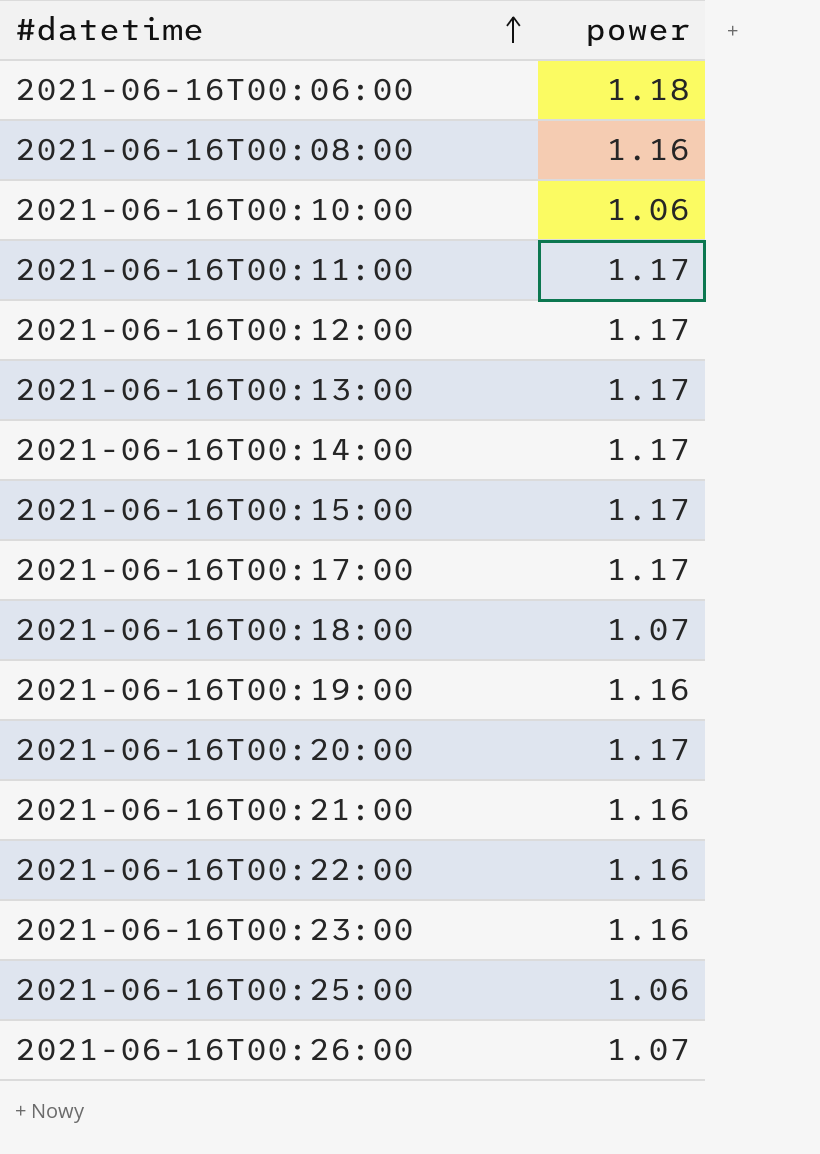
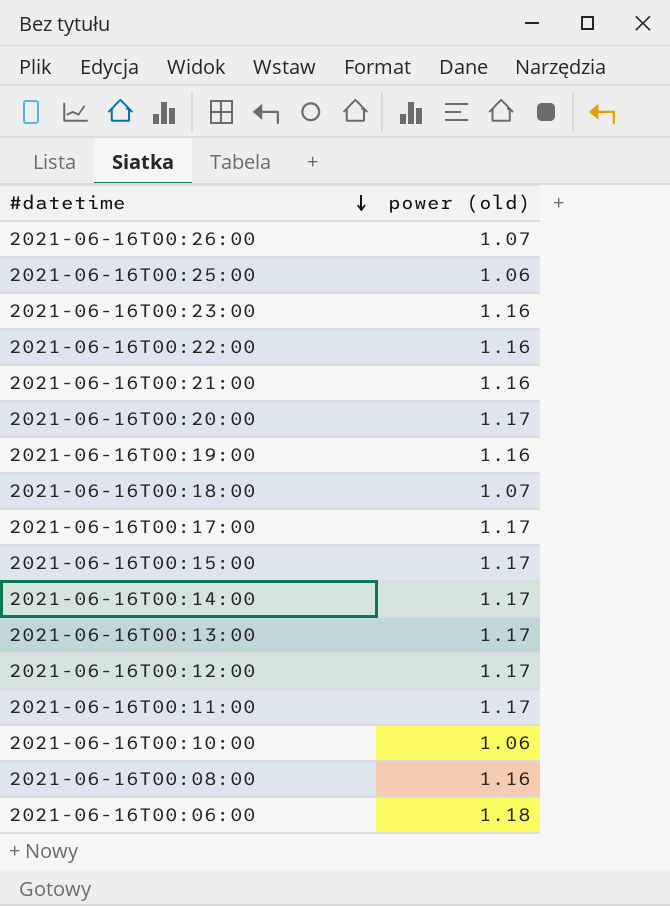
row order: #datetime ascending -> #datetime descending
column name: power -> power (old)

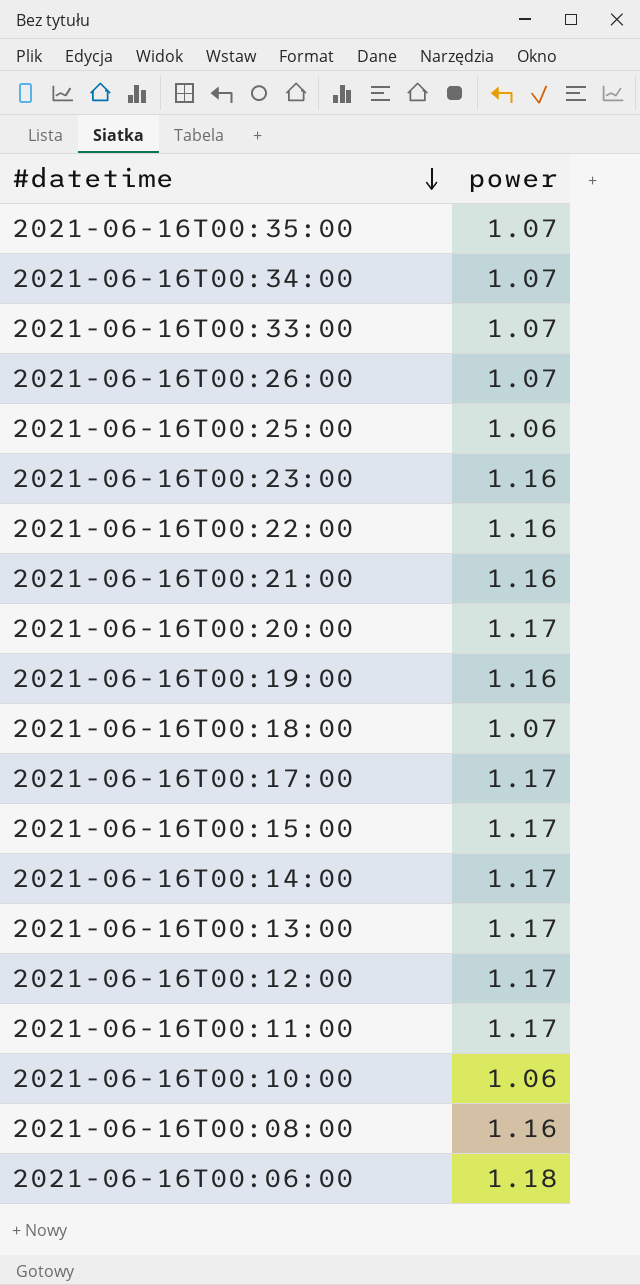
column name: power (old) -> power
row 2021-06-16T00:35:00: none -> 1.07
row 2021-06-16T00:34:00: none -> 1.07
row 2021-06-16T00:33:00: none -> 1.07

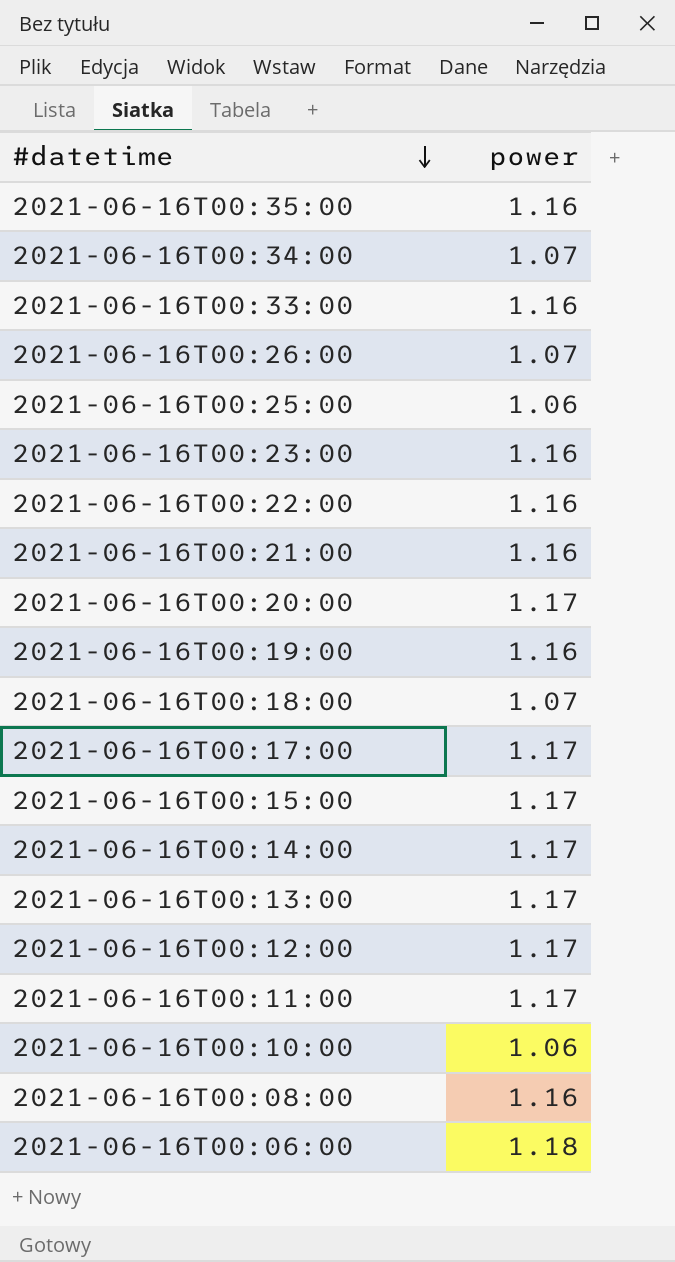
2021-06-16T00:35:00 | power: 1.07 -> 1.16
2021-06-16T00:33:00 | power: 1.07 -> 1.16

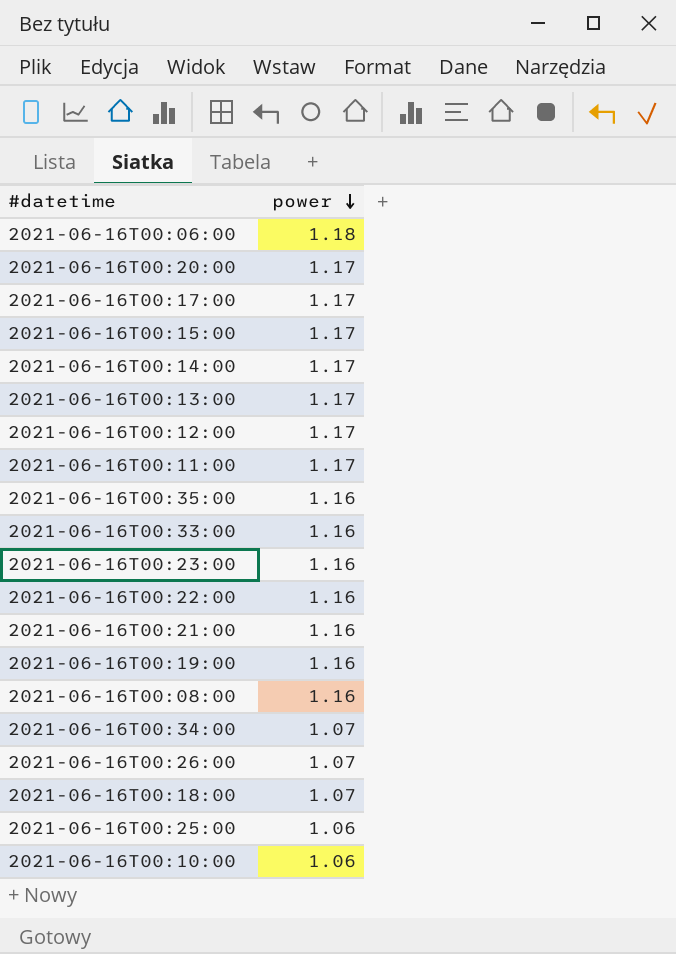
row order: #datetime descending -> power descending

